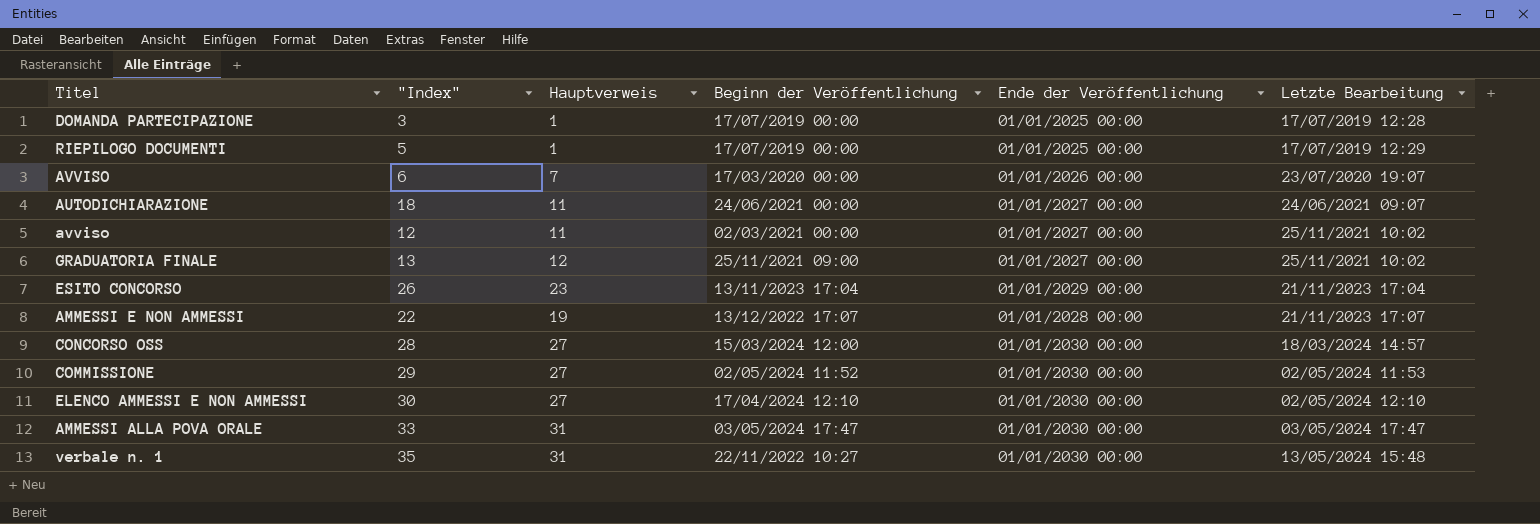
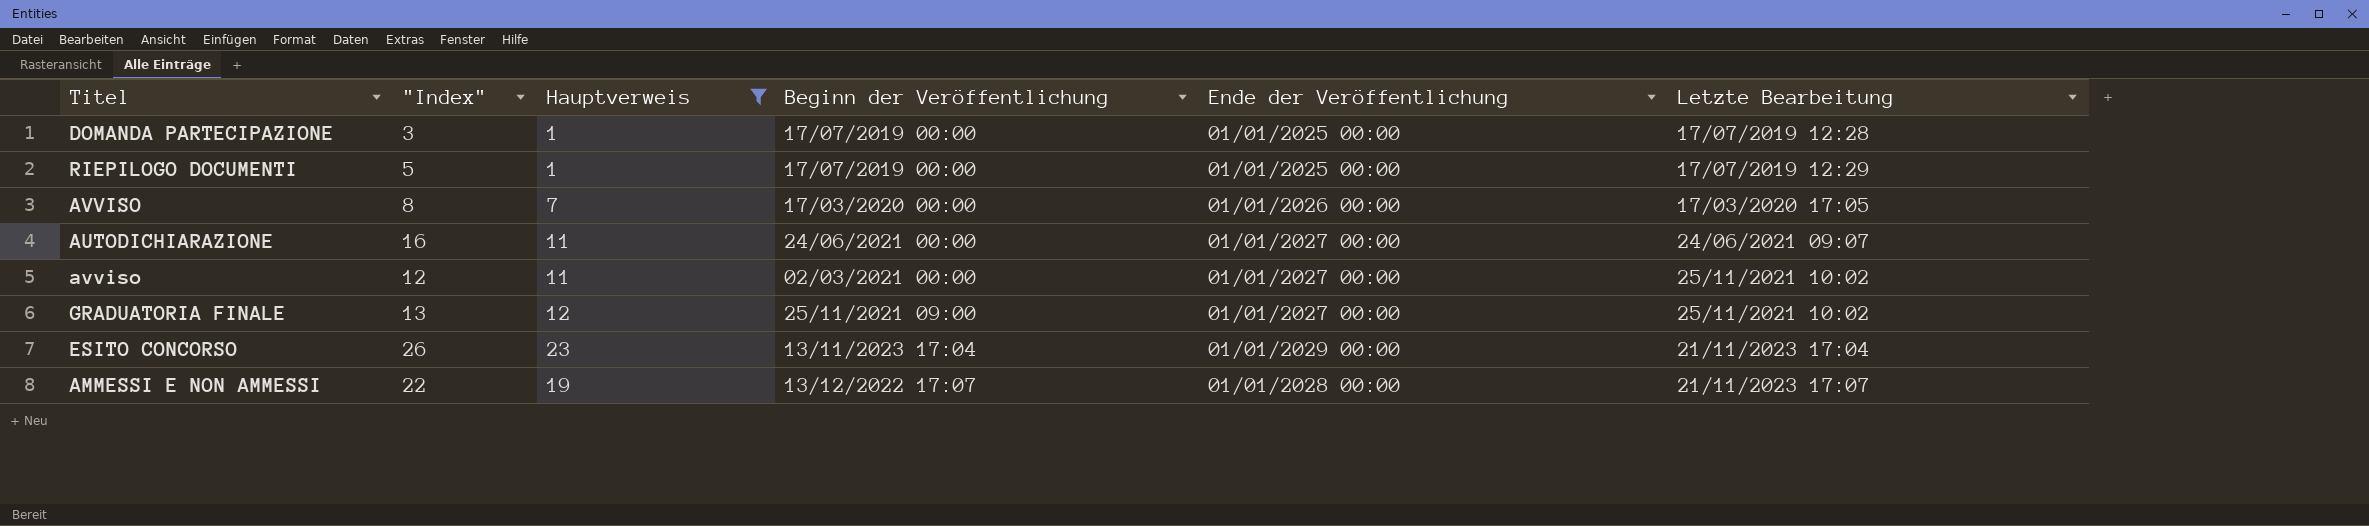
filter: none -> Hauptverweis <= 23
AVVISO | "Index": 6 -> 8
AVVISO | Letzte Bearbeitung: 23/07/2020 19:07 -> 17/03/2020 17:05
AUTODICHIARAZIONE | "Index": 18 -> 16

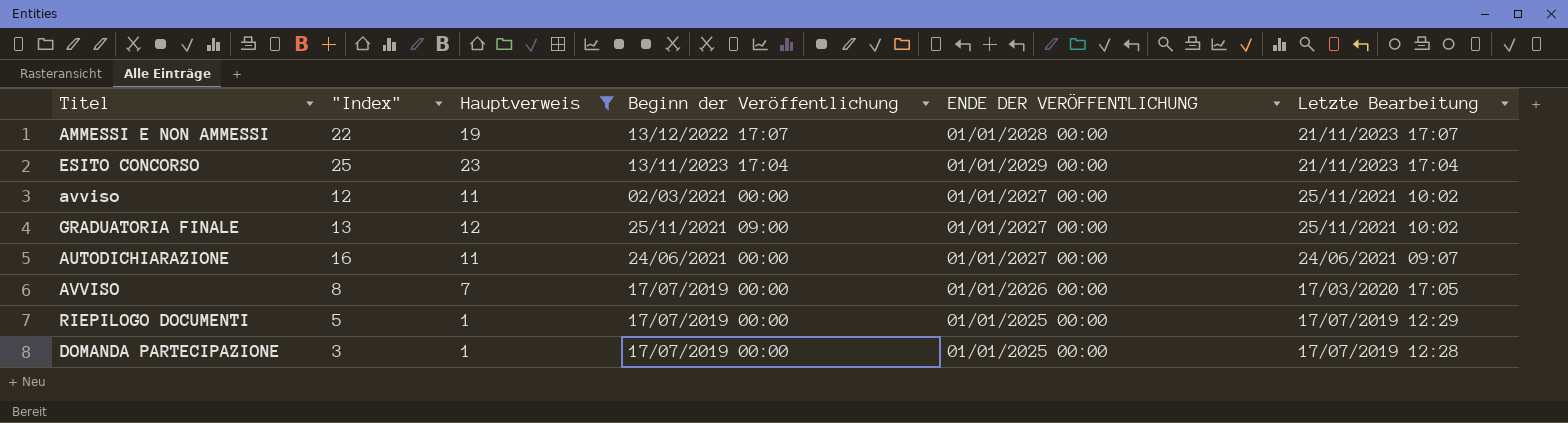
row order: Letzte Bearbeitung ascending -> Letzte Bearbeitung descending
column name: Ende der Veröffentlichung -> ENDE DER VERÖFFENTLICHUNG
ESITO CONCORSO | "Index": 26 -> 25
AVVISO | Beginn der Veröffentlichung: 17/03/2020 00:00 -> 17/07/2019 00:00

